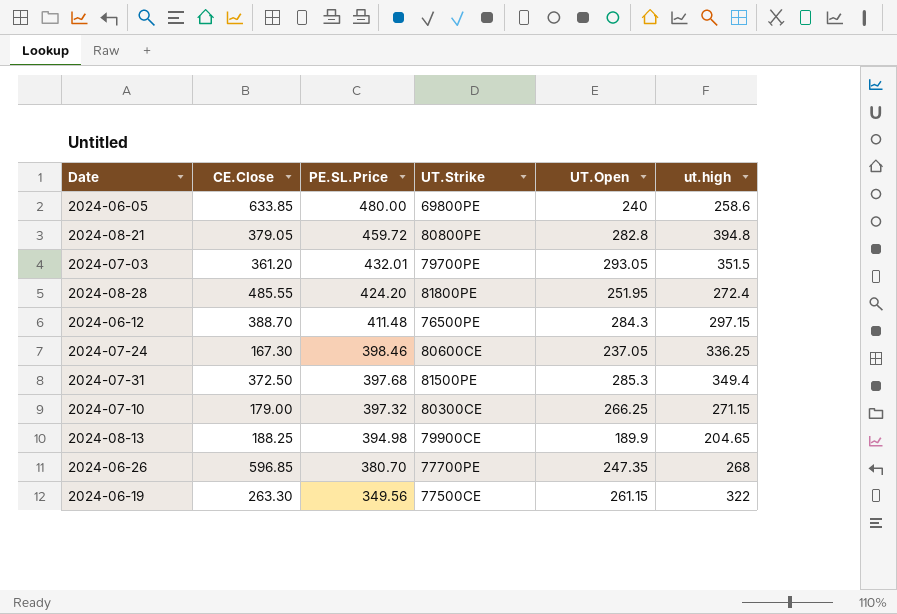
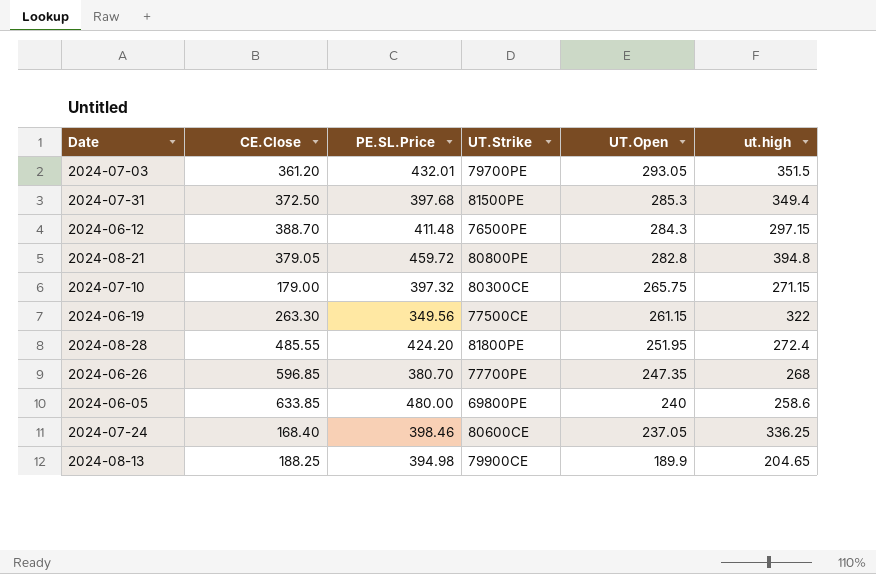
row order: PE.SL.Price descending -> UT.Open descending
2024-07-10 | UT.Open: 266.25 -> 265.75
2024-07-24 | CE.Close: 167.30 -> 168.40

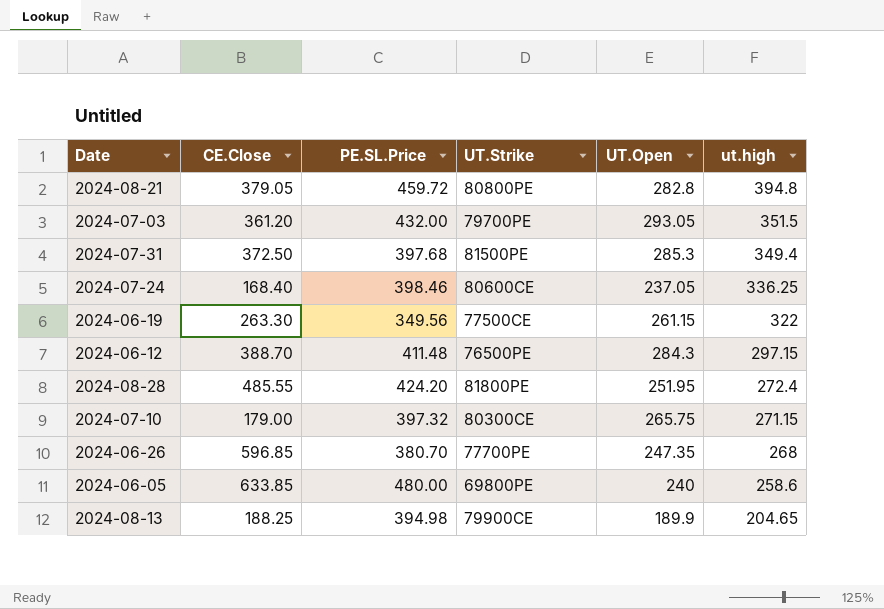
row order: UT.Open descending -> ut.high descending
2024-07-03 | PE.SL.Price: 432.01 -> 432.00

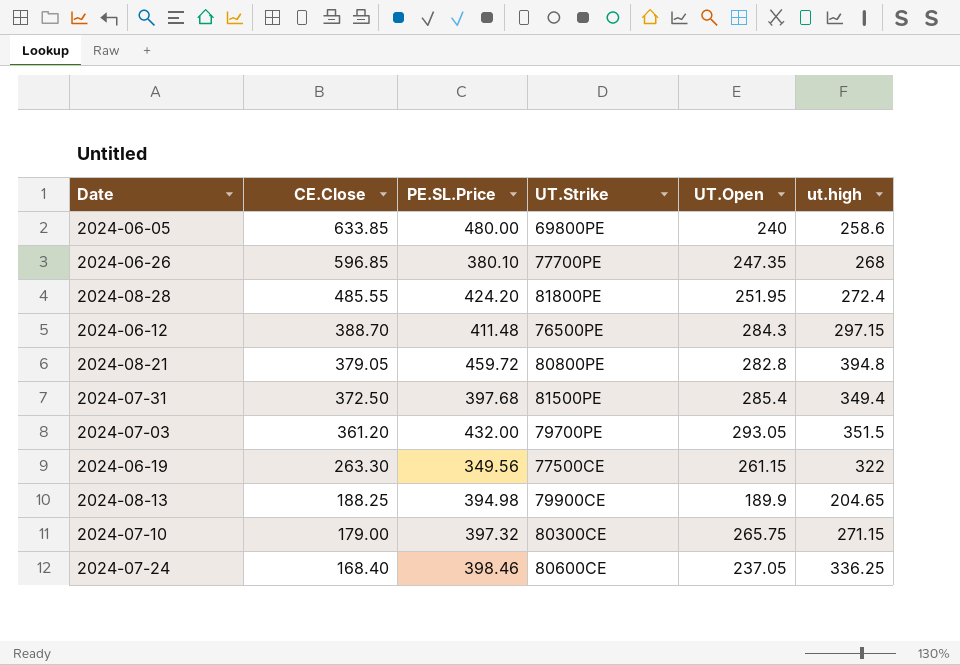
row order: ut.high descending -> CE.Close descending
2024-06-26 | PE.SL.Price: 380.70 -> 380.10
2024-07-31 | UT.Open: 285.3 -> 285.4

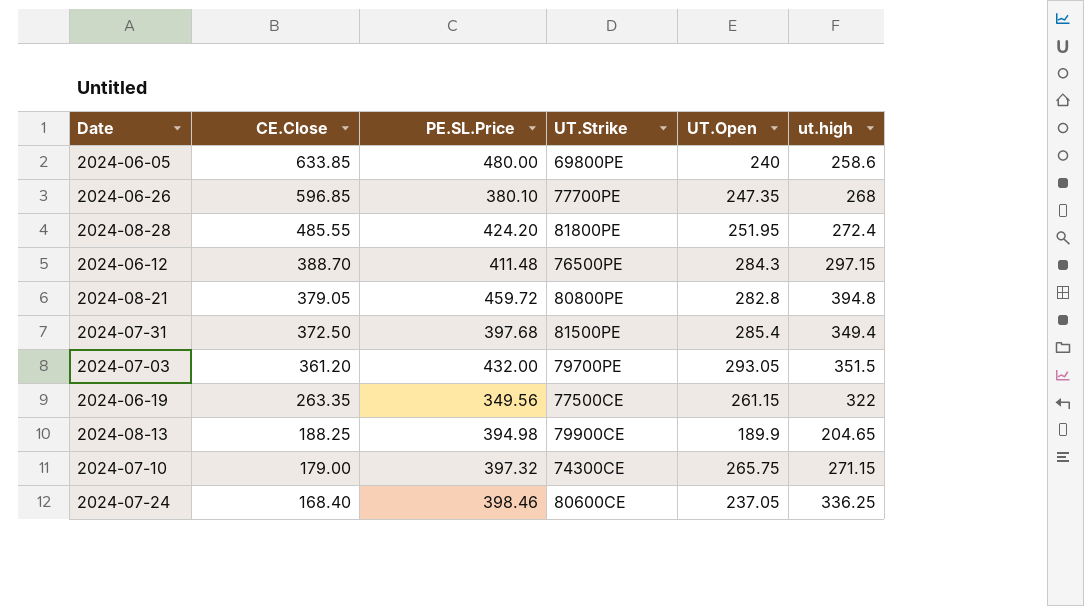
2024-06-19 | CE.Close: 263.30 -> 263.35
2024-07-10 | UT.Strike: 80300CE -> 74300CE

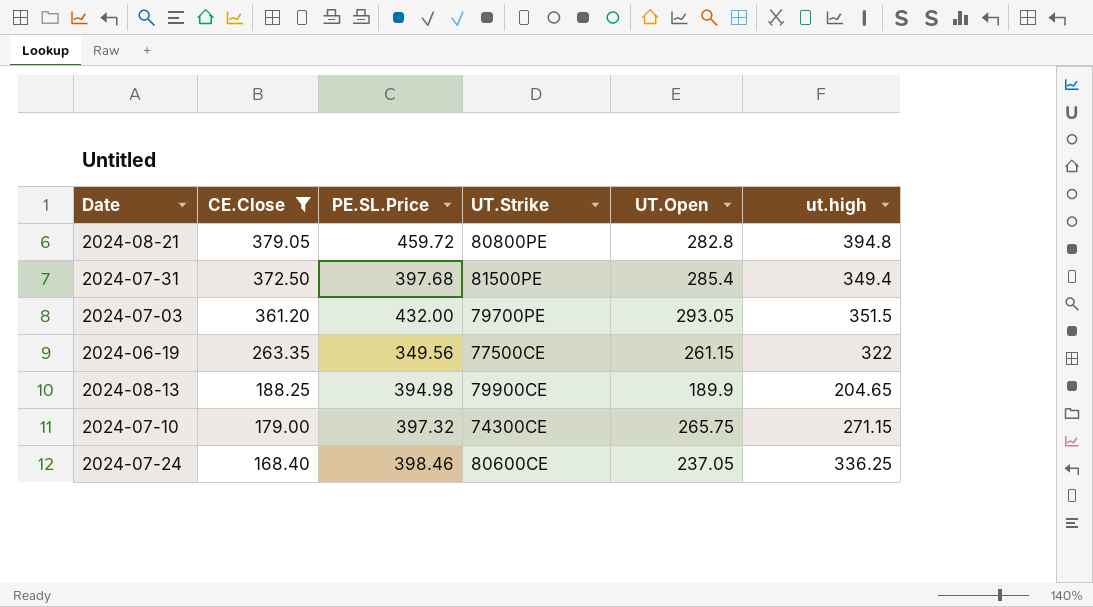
filter: none -> CE.Close <= 379.05

